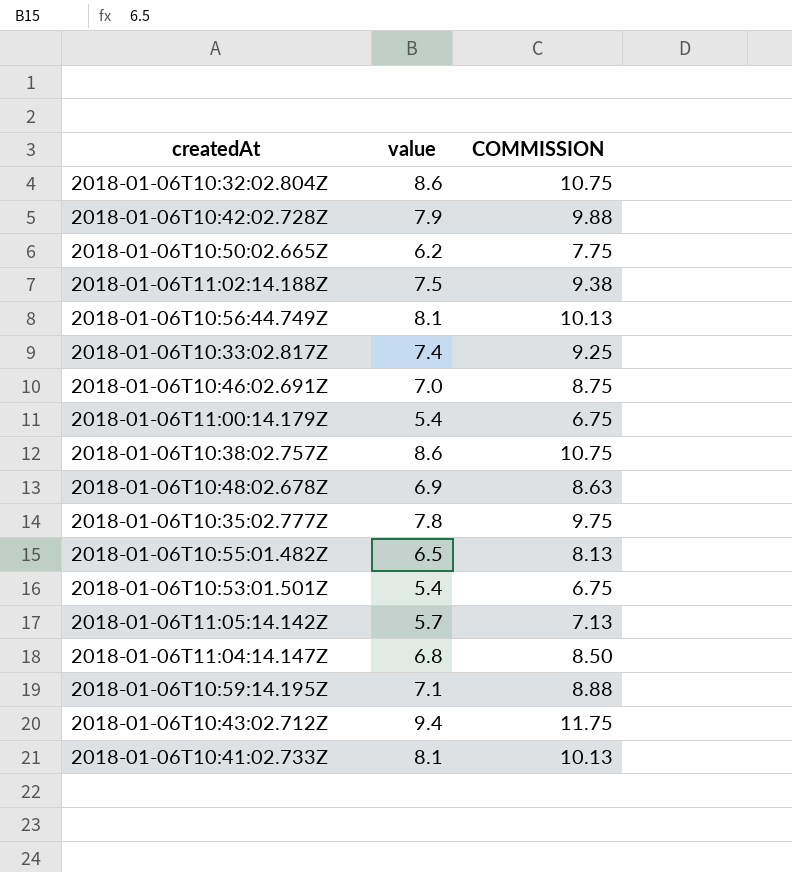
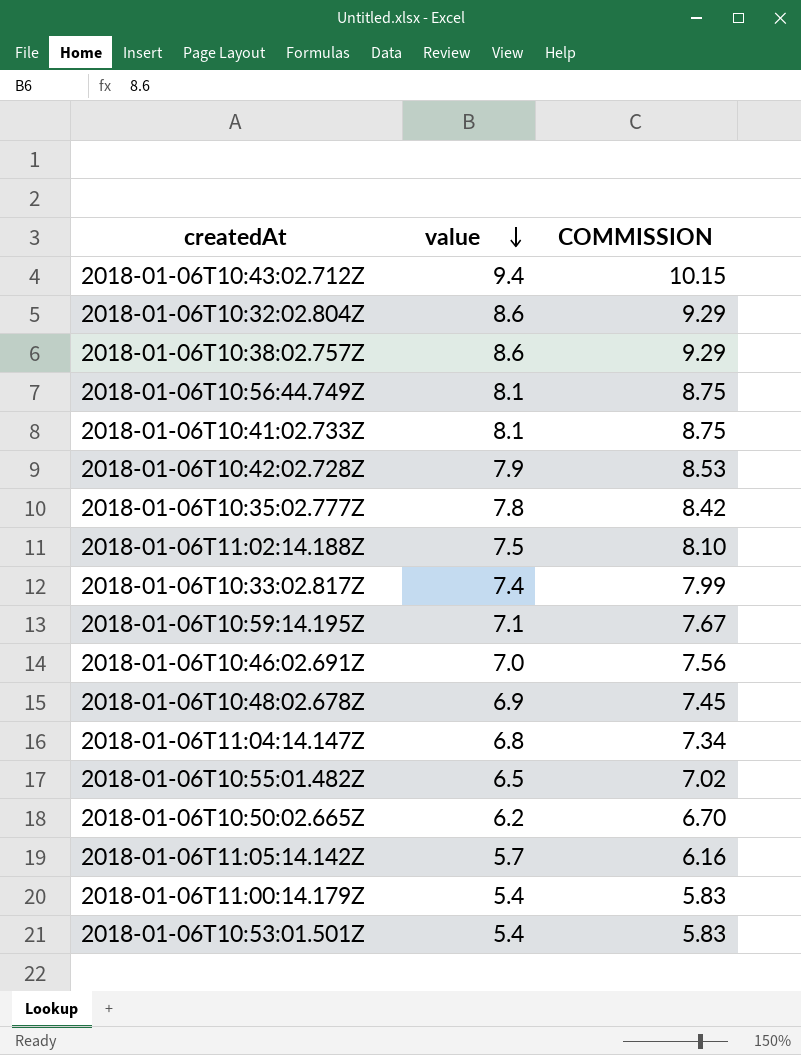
row order: none -> value descending
column COMMISSION | formula: [value] * 1.25 -> [value] * 1.08

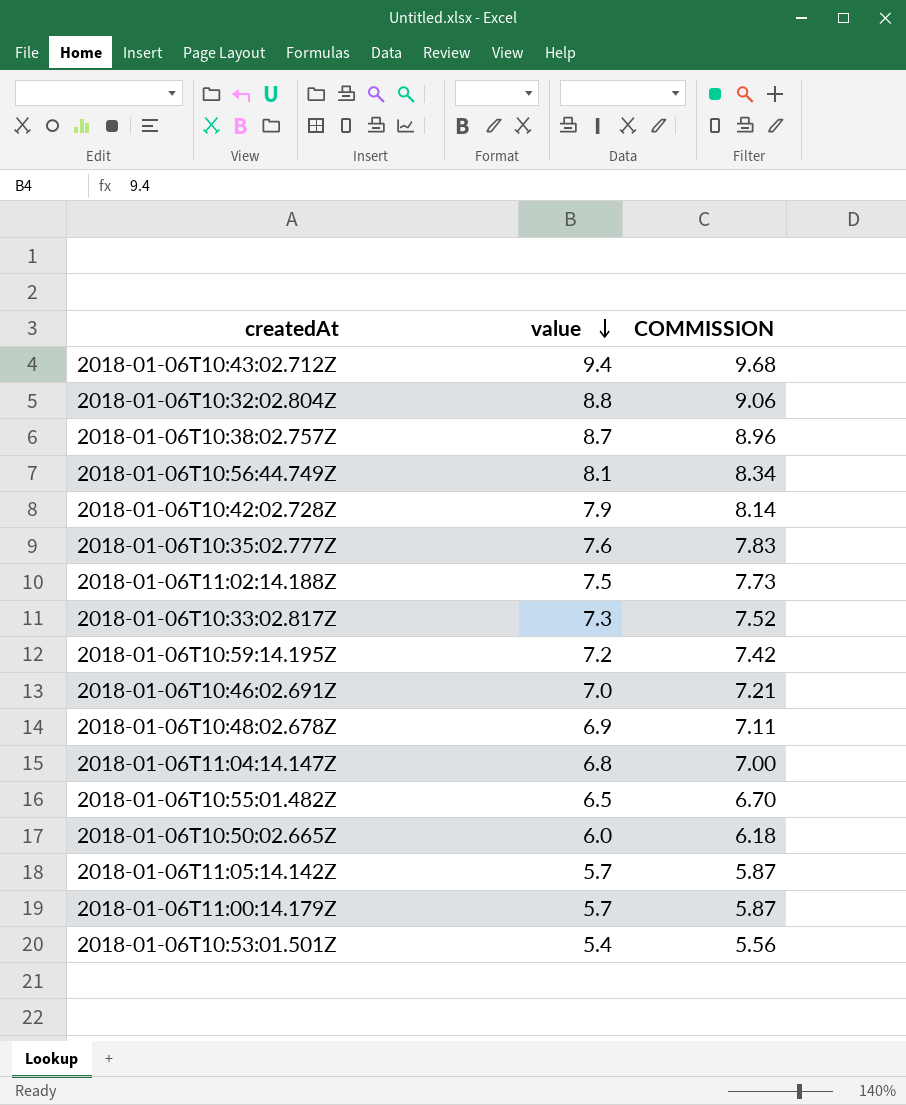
column COMMISSION | formula: [value] * 1.08 -> [value] * 1.03
row 2018-01-06T10:41:02.733Z: 8.1 | 8.75 -> none
2018-01-06T10:32:02.804Z | value: 8.6 -> 8.8
2018-01-06T10:38:02.757Z | value: 8.6 -> 8.7
2018-01-06T10:35:02.777Z | value: 7.8 -> 7.6
2018-01-06T10:33:02.817Z | value: 7.4 -> 7.3
2018-01-06T10:59:14.195Z | value: 7.1 -> 7.2
2018-01-06T10:50:02.665Z | value: 6.2 -> 6.0
2018-01-06T11:00:14.179Z | value: 5.4 -> 5.7

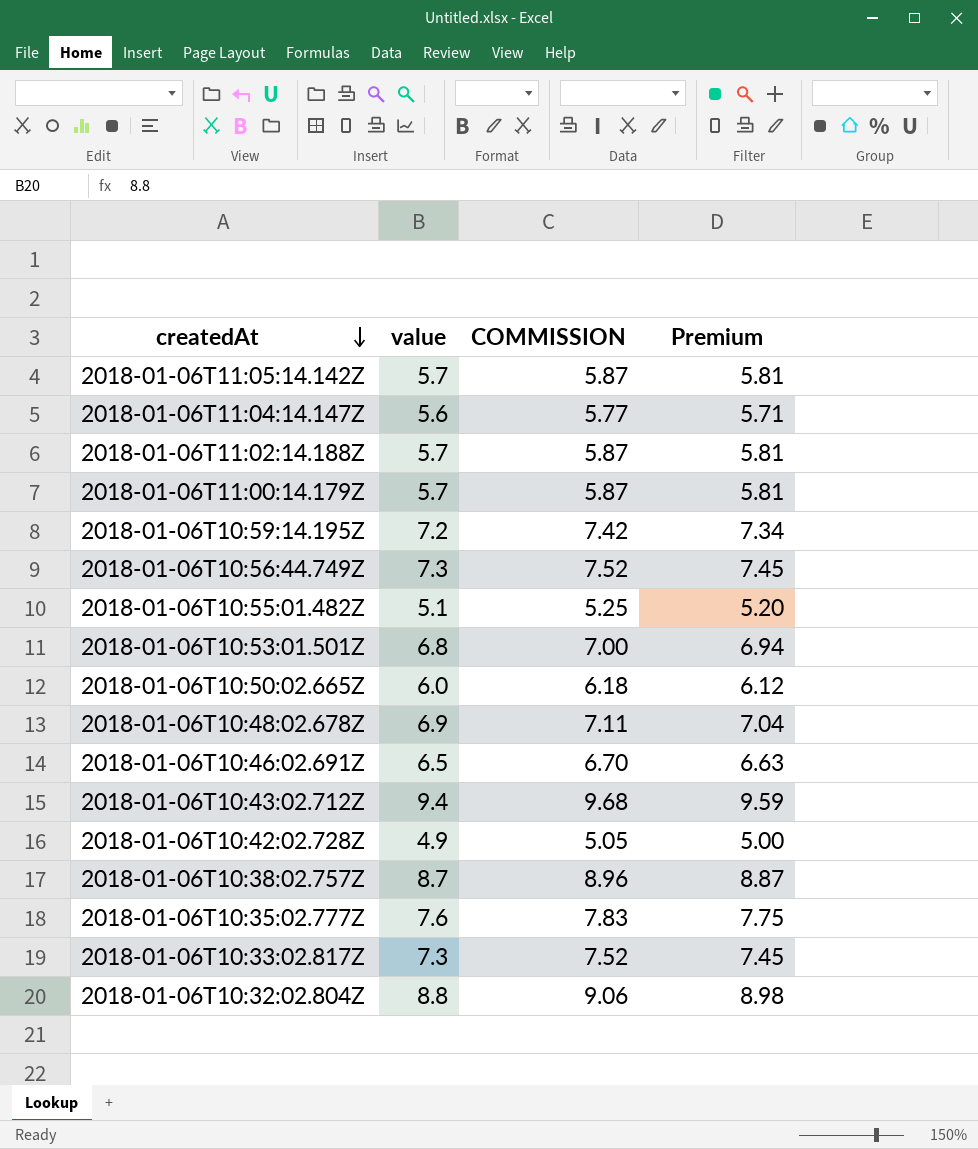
row order: value descending -> createdAt descending
column Premium | formula: none -> [value] * 1.02
2018-01-06T11:04:14.147Z | value: 6.8 -> 5.6
2018-01-06T11:04:14.147Z | COMMISSION: 7.00 -> 5.77
2018-01-06T11:02:14.188Z | value: 7.5 -> 5.7
2018-01-06T11:02:14.188Z | COMMISSION: 7.73 -> 5.87
2018-01-06T10:56:44.749Z | value: 8.1 -> 7.3
2018-01-06T10:56:44.749Z | COMMISSION: 8.34 -> 7.52
2018-01-06T10:55:01.482Z | value: 6.5 -> 5.1
2018-01-06T10:55:01.482Z | COMMISSION: 6.70 -> 5.25
2018-01-06T10:53:01.501Z | value: 5.4 -> 6.8
2018-01-06T10:53:01.501Z | COMMISSION: 5.56 -> 7.00
2018-01-06T10:46:02.691Z | value: 7.0 -> 6.5
2018-01-06T10:46:02.691Z | COMMISSION: 7.21 -> 6.70
2018-01-06T10:42:02.728Z | value: 7.9 -> 4.9
2018-01-06T10:42:02.728Z | COMMISSION: 8.14 -> 5.05

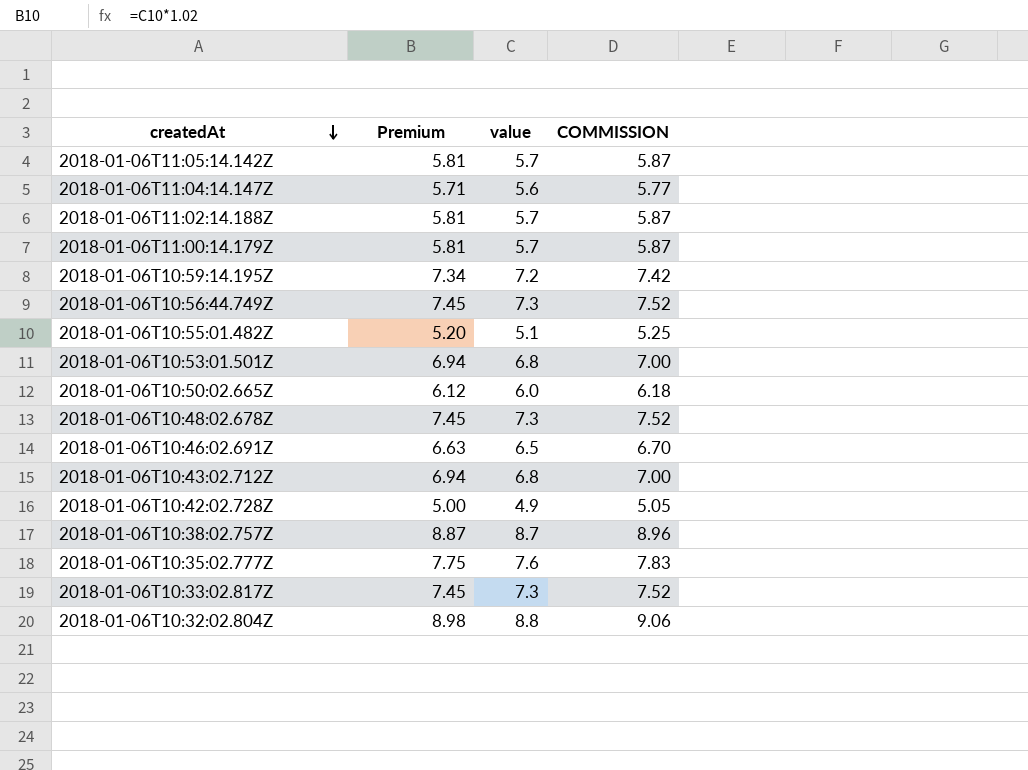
column Premium | position: 4 -> 2
2018-01-06T10:48:02.678Z | Premium: 7.04 -> 7.45
2018-01-06T10:48:02.678Z | value: 6.9 -> 7.3
2018-01-06T10:48:02.678Z | COMMISSION: 7.11 -> 7.52
2018-01-06T10:43:02.712Z | Premium: 9.59 -> 6.94
2018-01-06T10:43:02.712Z | value: 9.4 -> 6.8
2018-01-06T10:43:02.712Z | COMMISSION: 9.68 -> 7.00

